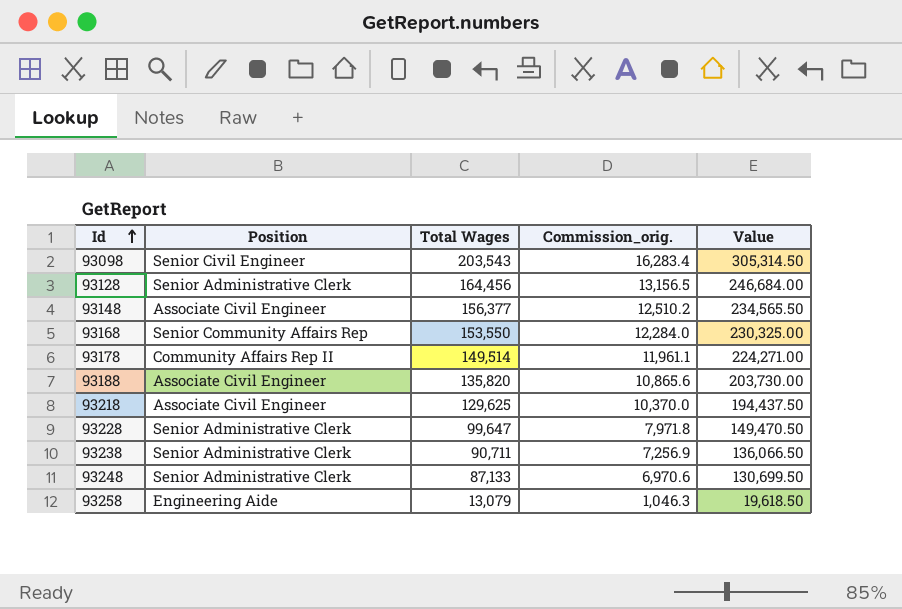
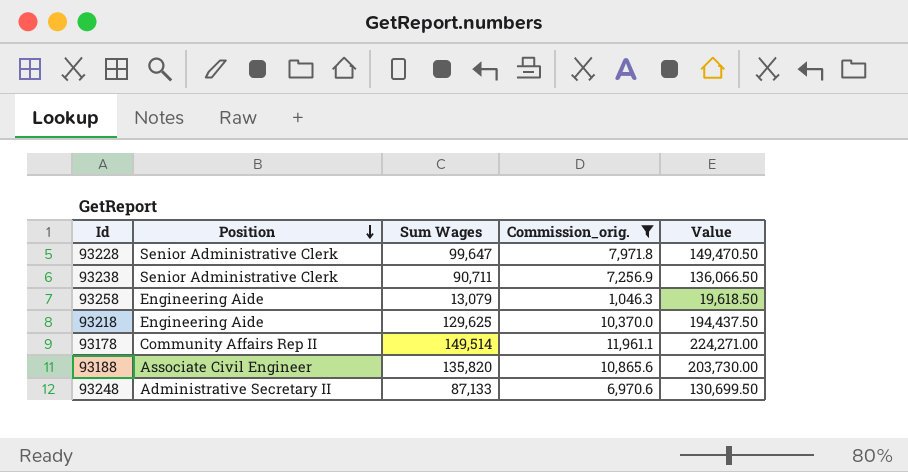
filter: none -> Commission_orig. <= 11,961.1
row order: Id ascending -> Position descending
column name: Total Wages -> Sum Wages
93218 | Position: Associate Civil Engineer -> Engineering Aide
93248 | Position: Senior Administrative Clerk -> Administrative Secretary II

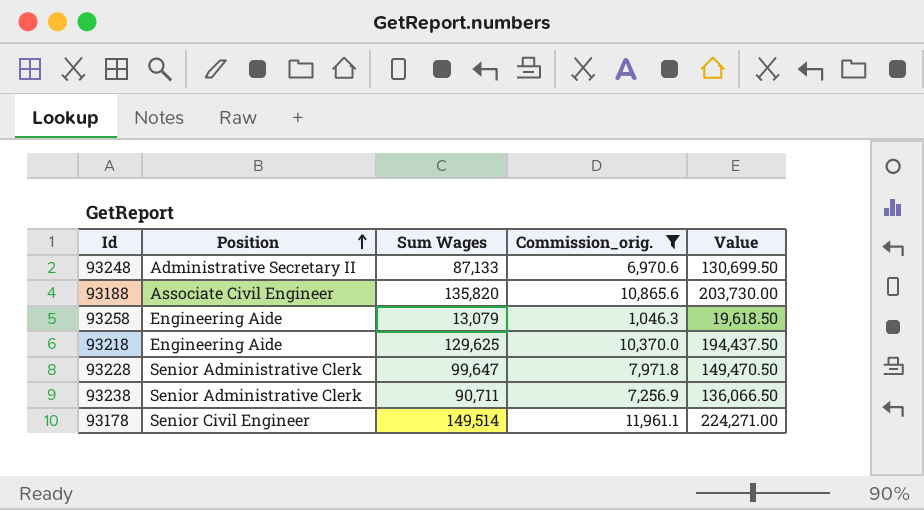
row order: Position descending -> Position ascending
93178 | Position: Community Affairs Rep II -> Senior Civil Engineer

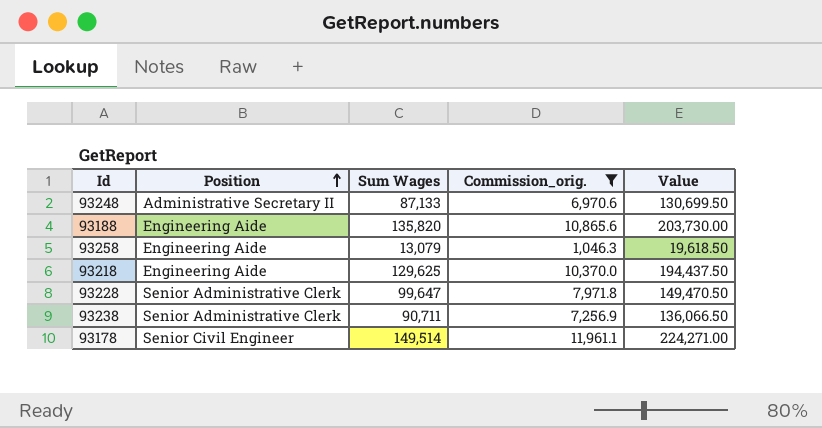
93188 | Position: Associate Civil Engineer -> Engineering Aide

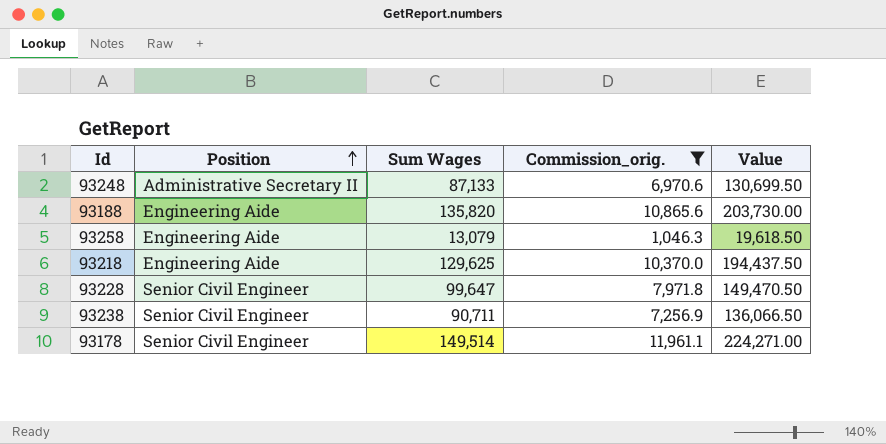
93228 | Position: Senior Administrative Clerk -> Senior Civil Engineer
93238 | Position: Senior Administrative Clerk -> Senior Civil Engineer

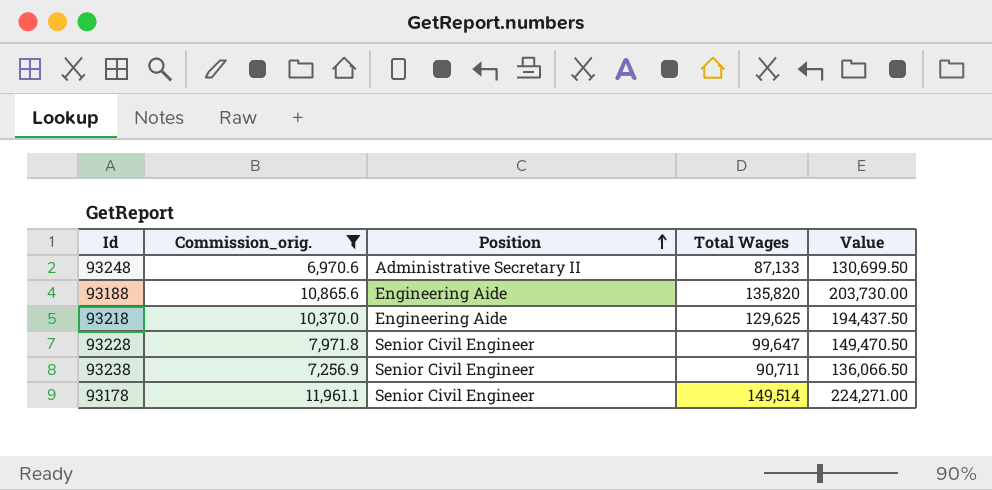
column Commission_orig. | position: 4 -> 2
column name: Sum Wages -> Total Wages
row 93258: Engineering Aide | 13,079 | 1,046.3 | 19,618.50 -> none

